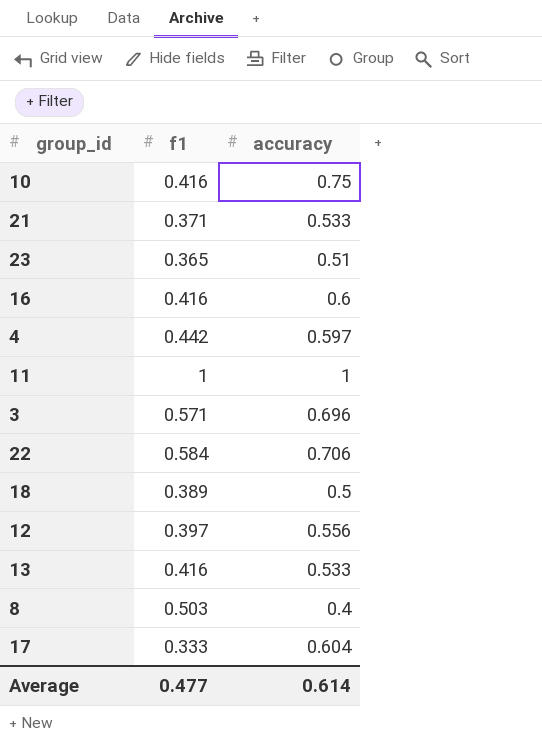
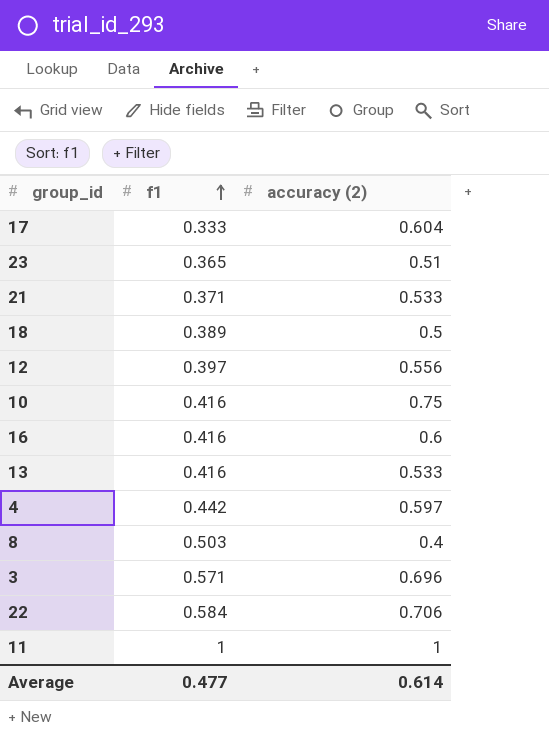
row order: none -> f1 ascending
column name: accuracy -> accuracy (2)

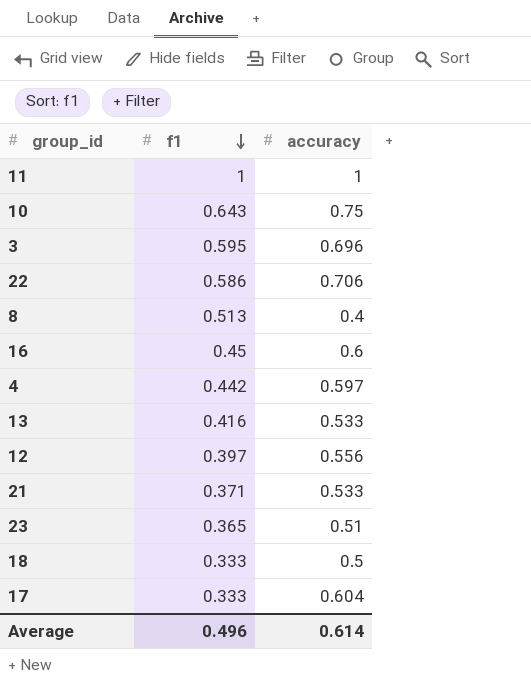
row order: f1 ascending -> f1 descending
column name: accuracy (2) -> accuracy
10 | f1: 0.416 -> 0.643
3 | f1: 0.571 -> 0.595
22 | f1: 0.584 -> 0.586
8 | f1: 0.503 -> 0.513
16 | f1: 0.416 -> 0.45
18 | f1: 0.389 -> 0.333
Average | f1: 0.477 -> 0.496

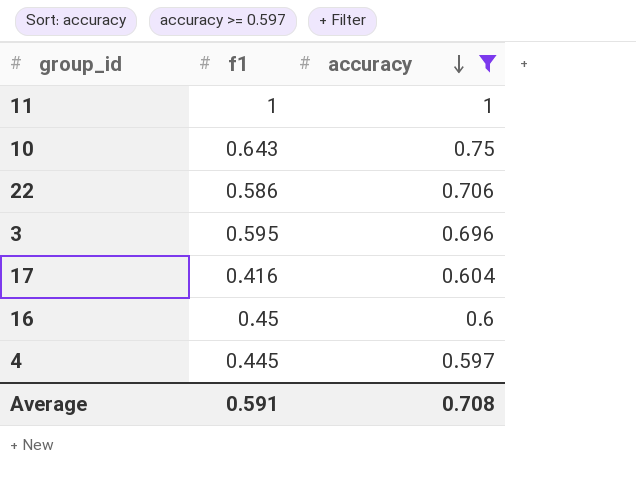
filter: none -> accuracy >= 0.597
row order: f1 descending -> accuracy descending
17 | f1: 0.333 -> 0.416
4 | f1: 0.442 -> 0.445
Average | f1: 0.496 -> 0.591
Average | accuracy: 0.614 -> 0.708

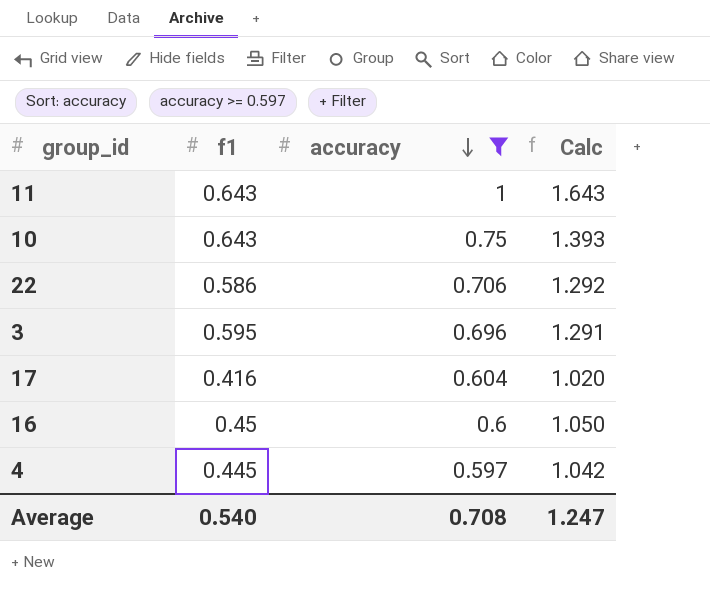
column Calc | formula: none -> [f1] + [accuracy]
11 | f1: 1 -> 0.643
Average | f1: 0.591 -> 0.540

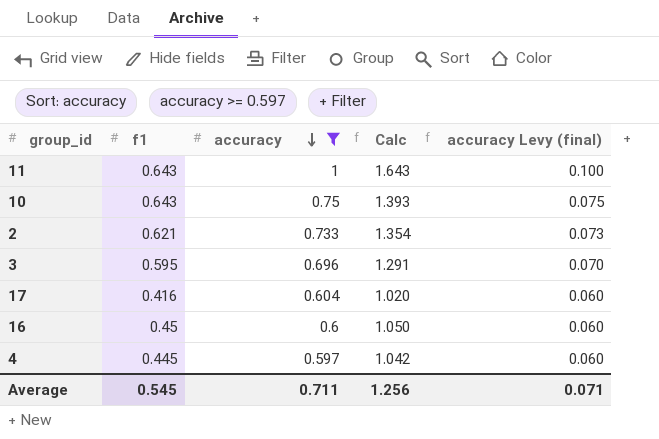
column accuracy Levy (final) | formula: none -> [accuracy] * 0.1
row 22: 0.586 | 0.706 | 1.292 -> none
row 2: none -> 0.621 | 0.733 | 1.354 | 0.073
Average | f1: 0.540 -> 0.545
Average | accuracy: 0.708 -> 0.711
Average | Calc: 1.247 -> 1.256

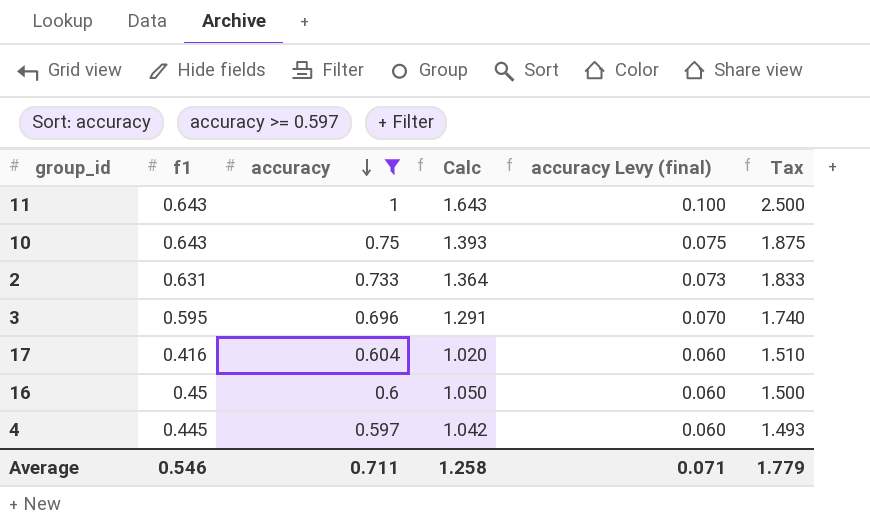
column Tax | formula: none -> [accuracy] * 2.5
2 | f1: 0.621 -> 0.631
2 | Calc: 1.354 -> 1.364
Average | f1: 0.545 -> 0.546
Average | Calc: 1.256 -> 1.258

